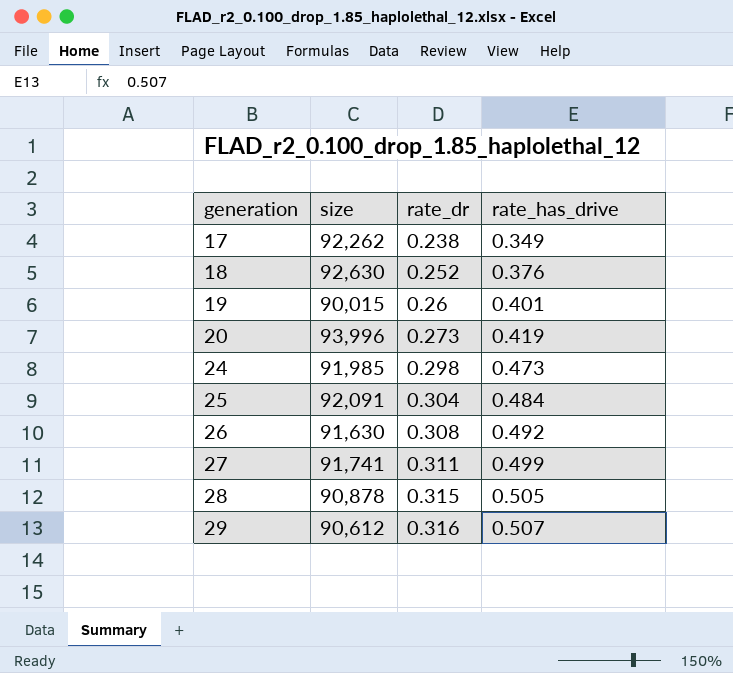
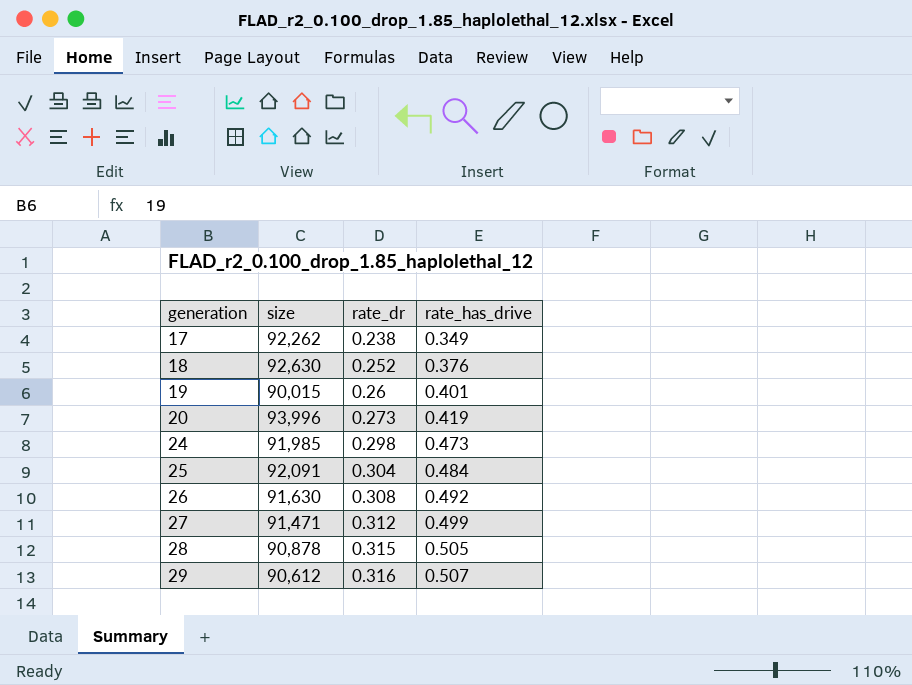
27 | size: 91,741 -> 91,471
27 | rate_dr: 0.311 -> 0.312

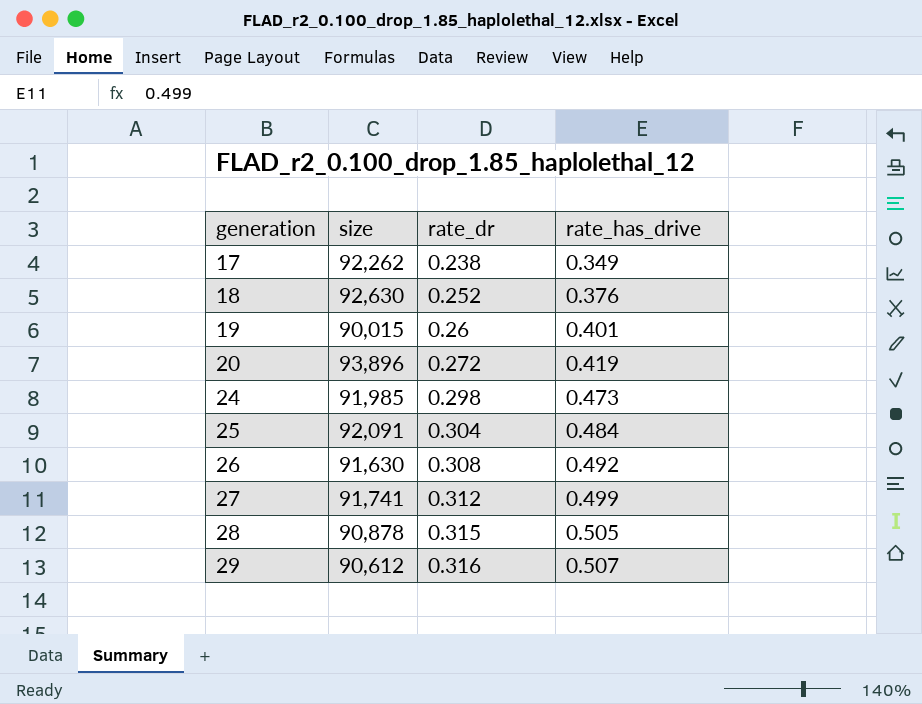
20 | size: 93,996 -> 93,896
20 | rate_dr: 0.273 -> 0.272
27 | size: 91,471 -> 91,741

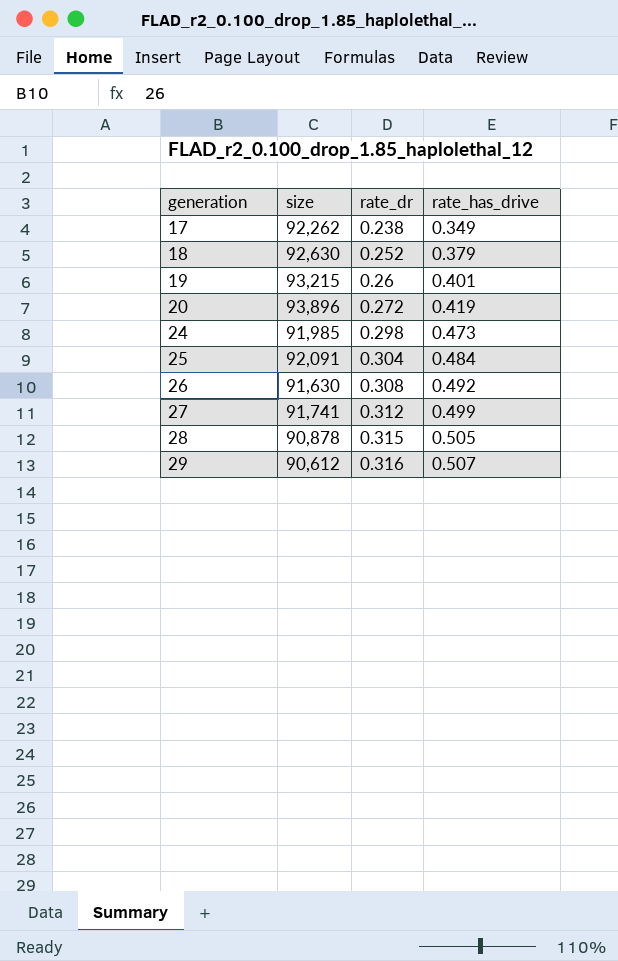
18 | rate_has_drive: 0.376 -> 0.379
19 | size: 90,015 -> 93,215

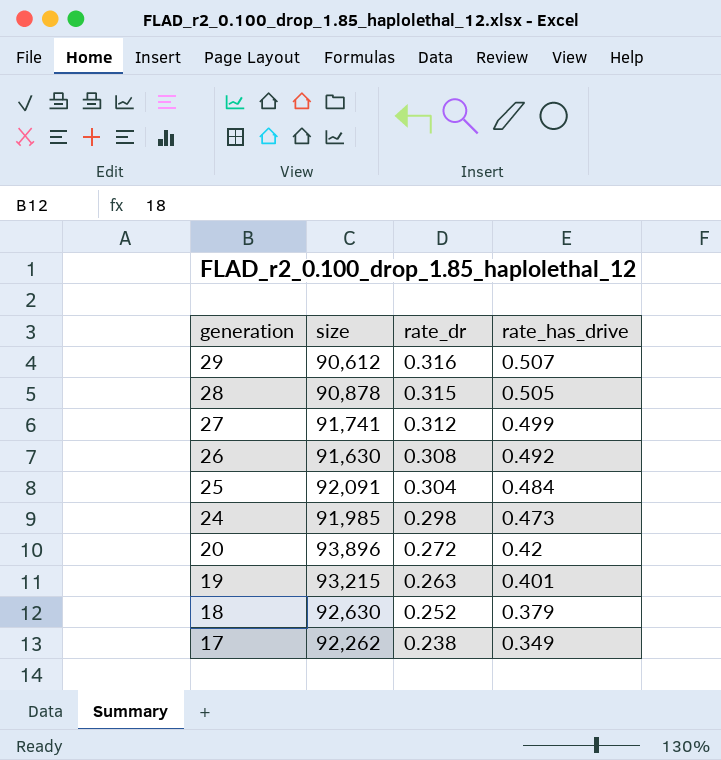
row order: generation ascending -> generation descending
20 | rate_has_drive: 0.419 -> 0.42
19 | rate_dr: 0.26 -> 0.263

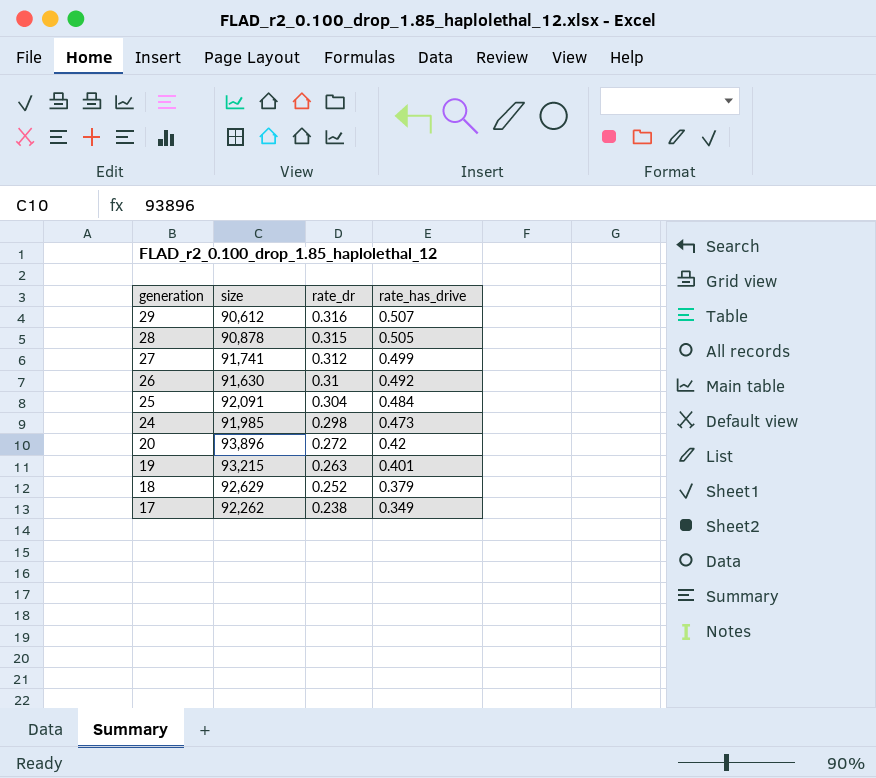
26 | rate_dr: 0.308 -> 0.31
18 | size: 92,630 -> 92,629

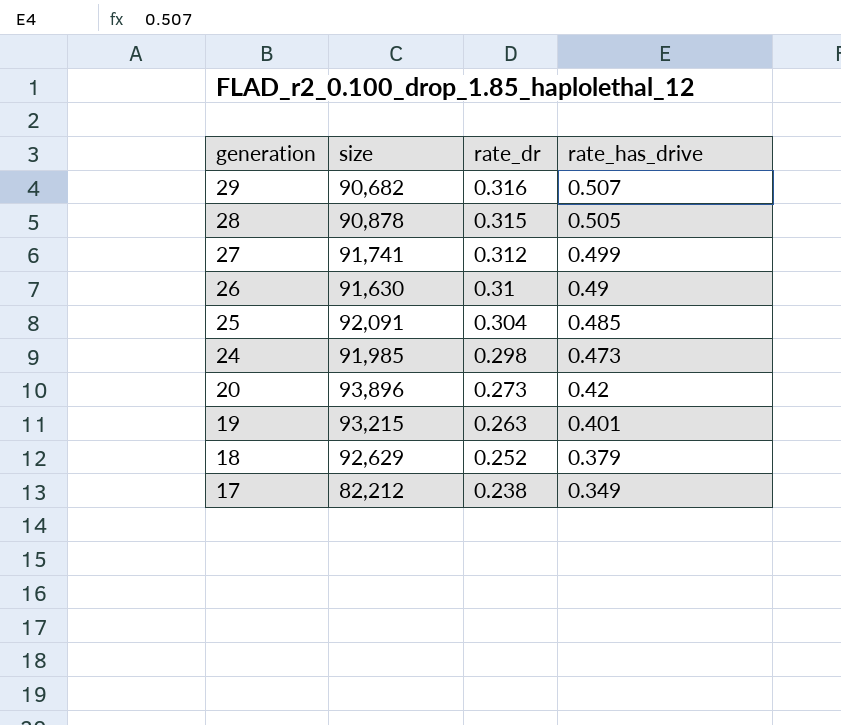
29 | size: 90,612 -> 90,682
26 | rate_has_drive: 0.492 -> 0.49
25 | rate_has_drive: 0.484 -> 0.485
20 | rate_dr: 0.272 -> 0.273
17 | size: 92,262 -> 82,212

